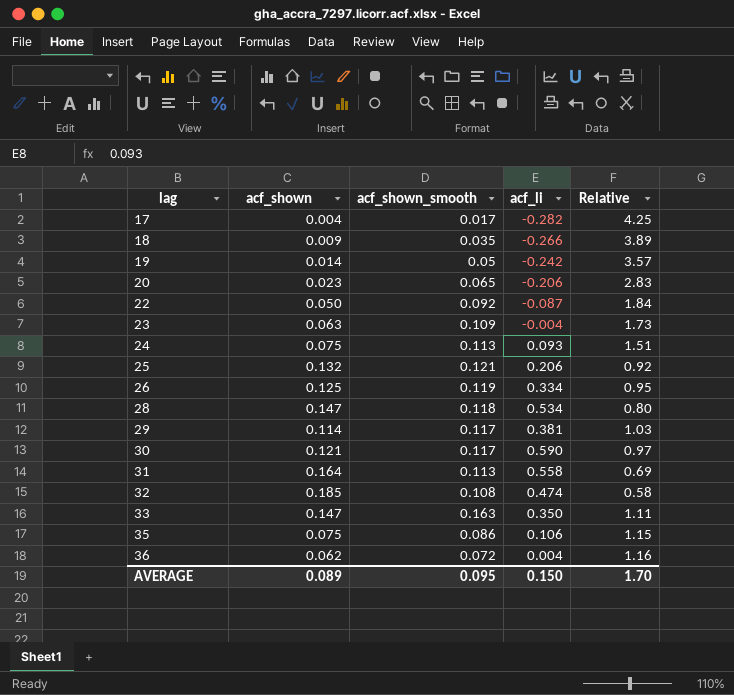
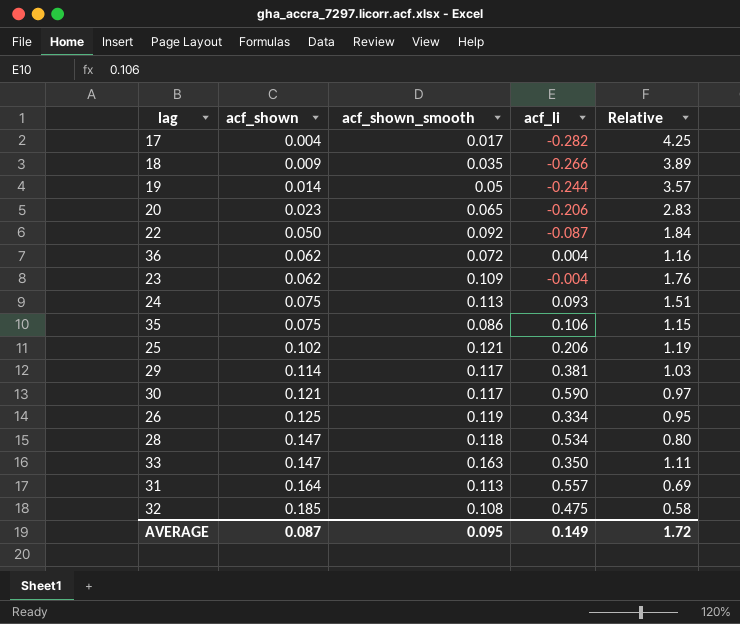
row order: lag ascending -> acf_shown ascending
19 | acf_li: -0.242 -> -0.244
23 | acf_shown: 0.063 -> 0.062
23 | Relative: 1.73 -> 1.76
25 | acf_shown: 0.132 -> 0.102
25 | Relative: 0.92 -> 1.19
31 | acf_li: 0.558 -> 0.557
32 | acf_li: 0.474 -> 0.475
AVERAGE | acf_shown: 0.089 -> 0.087
AVERAGE | acf_li: 0.150 -> 0.149
AVERAGE | Relative: 1.70 -> 1.72

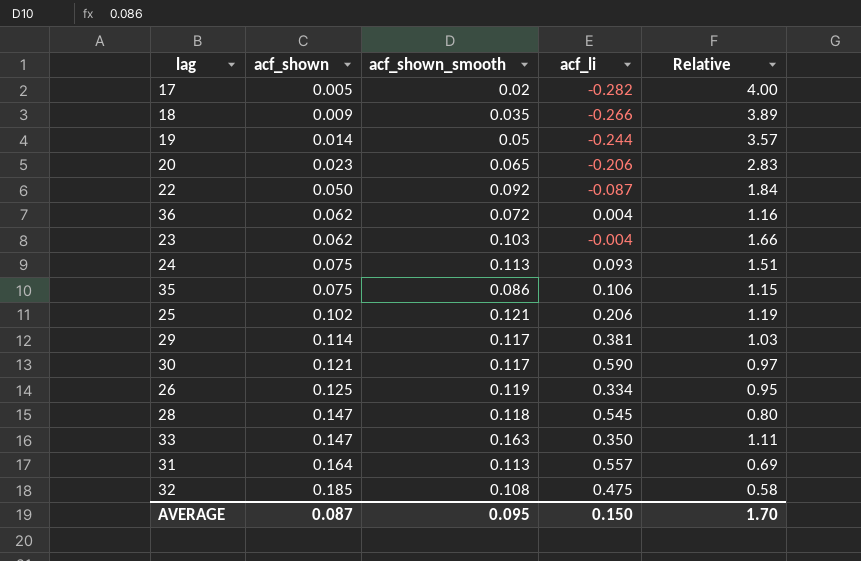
17 | acf_shown: 0.004 -> 0.005
17 | acf_shown_smooth: 0.017 -> 0.02
17 | Relative: 4.25 -> 4.00
23 | acf_shown_smooth: 0.109 -> 0.103
23 | Relative: 1.76 -> 1.66
28 | acf_li: 0.534 -> 0.545
AVERAGE | acf_li: 0.149 -> 0.150
AVERAGE | Relative: 1.72 -> 1.70

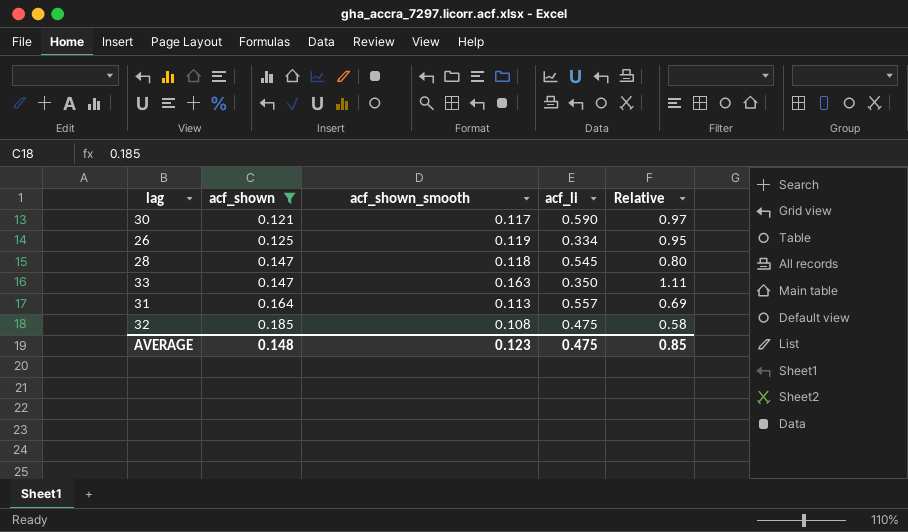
filter: none -> acf_shown >= 0.121
AVERAGE | acf_shown: 0.087 -> 0.148
AVERAGE | acf_shown_smooth: 0.095 -> 0.123
AVERAGE | acf_li: 0.150 -> 0.475
AVERAGE | Relative: 1.70 -> 0.85

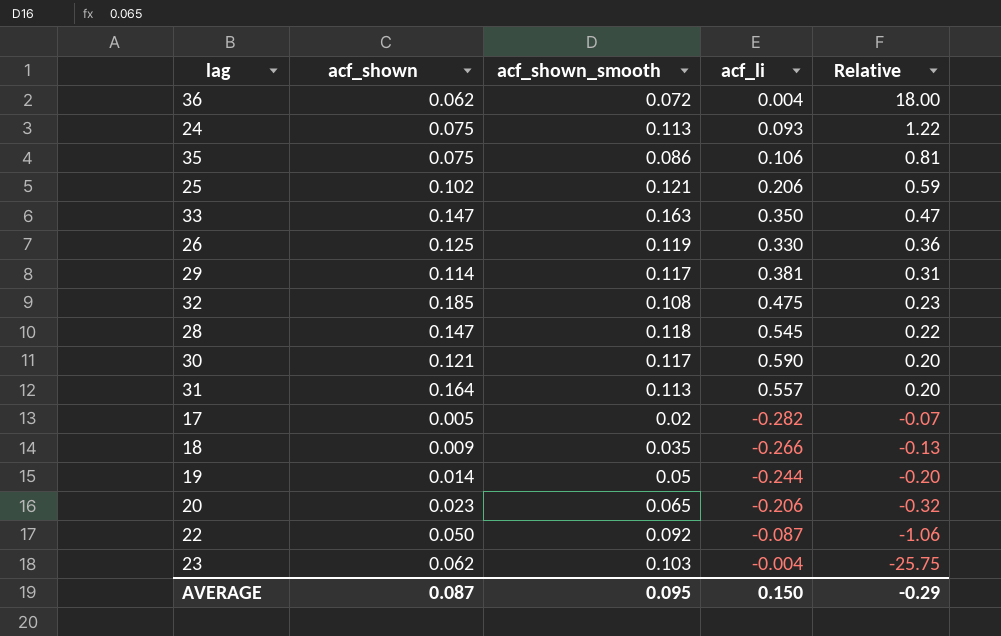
filter: acf_shown >= 0.121 -> none
row order: acf_shown ascending -> Relative descending
column Relative | formula: [acf_shown_smooth] / [acf_shown] -> [acf_shown_smooth] / [acf_li]
26 | acf_li: 0.334 -> 0.330
AVERAGE | acf_shown: 0.148 -> 0.087
AVERAGE | acf_shown_smooth: 0.123 -> 0.095
AVERAGE | acf_li: 0.475 -> 0.150
AVERAGE | Relative: 0.85 -> -0.29

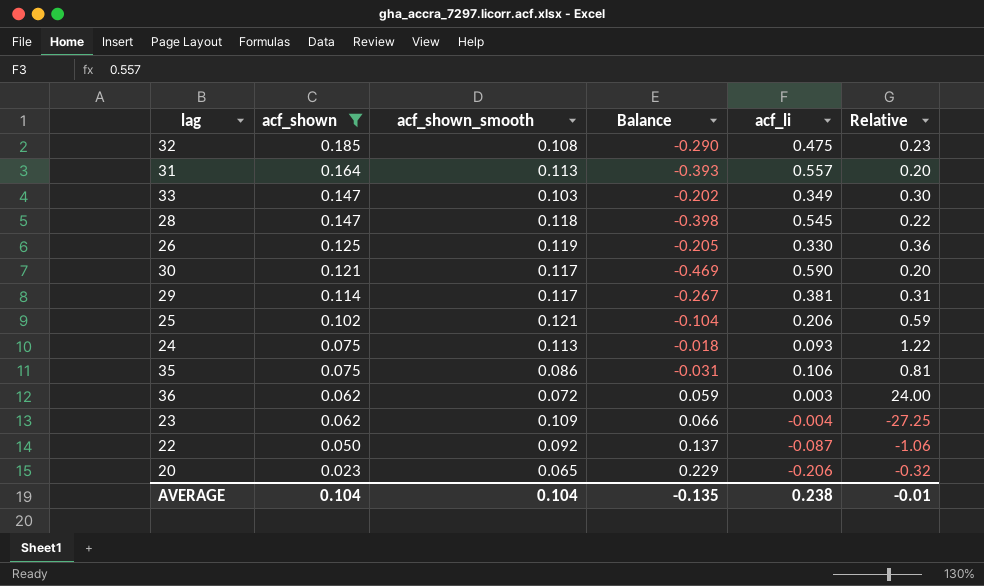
filter: none -> acf_shown >= 0.023
row order: Relative descending -> acf_shown descending
column Balance | formula: none -> [acf_shown] - [acf_li]
33 | acf_shown_smooth: 0.163 -> 0.103
33 | acf_li: 0.350 -> 0.349
33 | Relative: 0.47 -> 0.30
36 | acf_li: 0.004 -> 0.003
36 | Relative: 18.00 -> 24.00
23 | acf_shown_smooth: 0.103 -> 0.109
23 | Relative: -25.75 -> -27.25
AVERAGE | acf_shown: 0.087 -> 0.104
AVERAGE | acf_shown_smooth: 0.095 -> 0.104
AVERAGE | acf_li: 0.150 -> 0.238
AVERAGE | Relative: -0.29 -> -0.01

